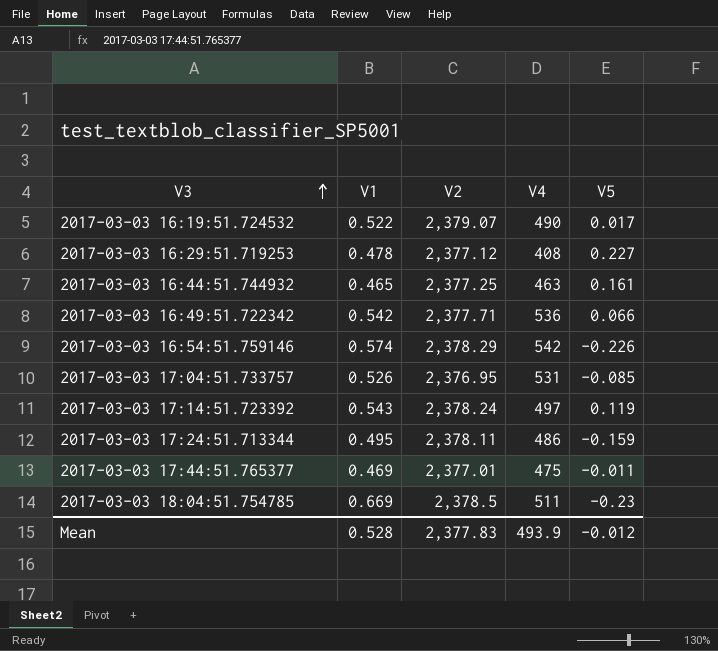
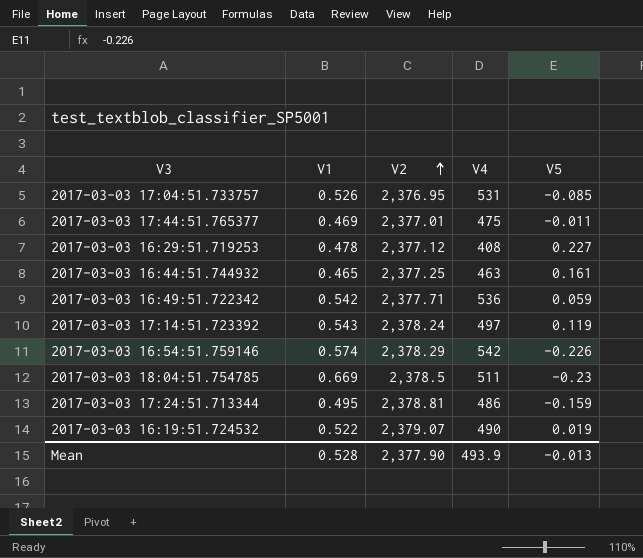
row order: V3 ascending -> V2 ascending
2017-03-03 16:49:51.722342 | V5: 0.066 -> 0.059
2017-03-03 17:24:51.713344 | V2: 2,378.11 -> 2,378.81
2017-03-03 16:19:51.724532 | V5: 0.017 -> 0.019
Mean | V2: 2,377.83 -> 2,377.90
Mean | V5: -0.012 -> -0.013

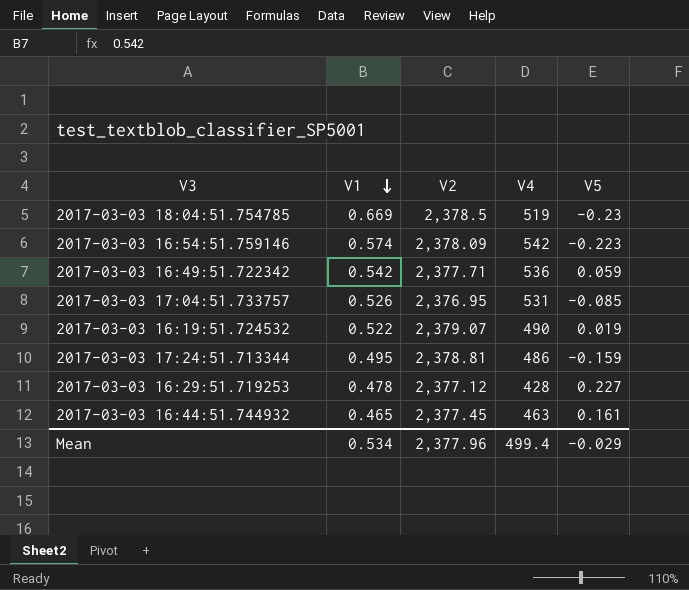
row order: V2 ascending -> V1 descending
row 2017-03-03 17:44:51.765377: 0.469 | 2,377.01 | 475 | -0.011 -> none
row 2017-03-03 17:14:51.723392: 0.543 | 2,378.24 | 497 | 0.119 -> none
2017-03-03 18:04:51.754785 | V4: 511 -> 519
2017-03-03 16:54:51.759146 | V2: 2,378.29 -> 2,378.09
2017-03-03 16:54:51.759146 | V5: -0.226 -> -0.223
2017-03-03 16:29:51.719253 | V4: 408 -> 428
2017-03-03 16:44:51.744932 | V2: 2,377.25 -> 2,377.45
Mean | V1: 0.528 -> 0.534
Mean | V2: 2,377.90 -> 2,377.96
Mean | V4: 493.9 -> 499.4
Mean | V5: -0.013 -> -0.029

